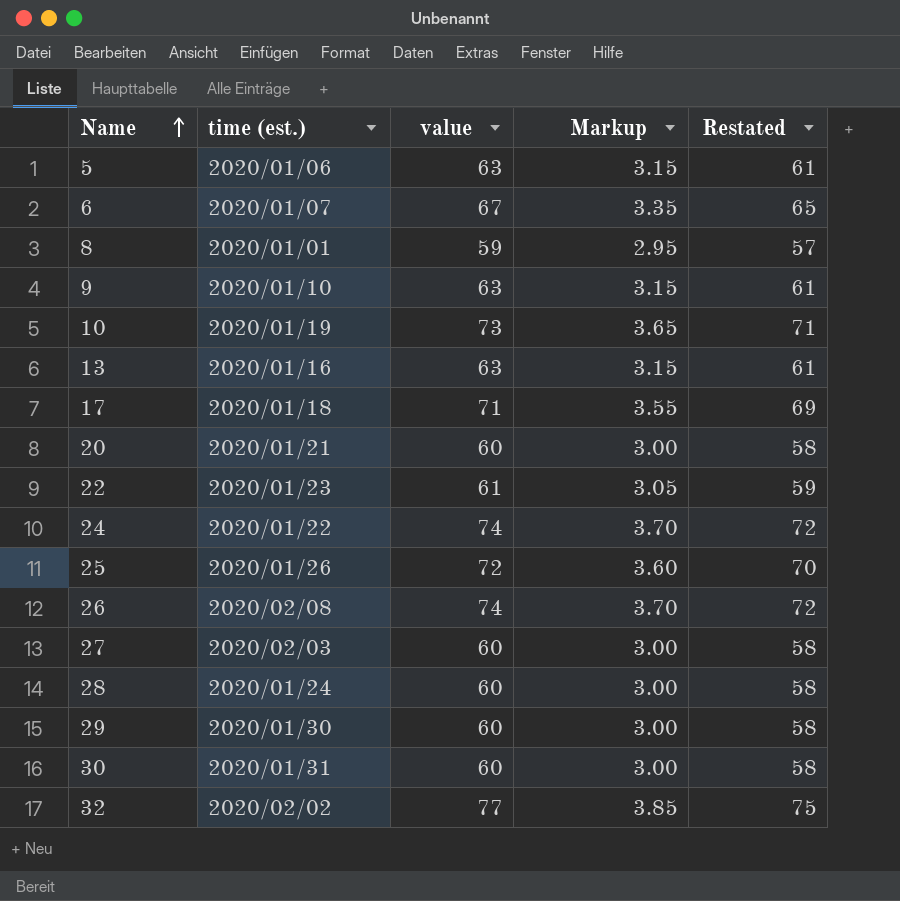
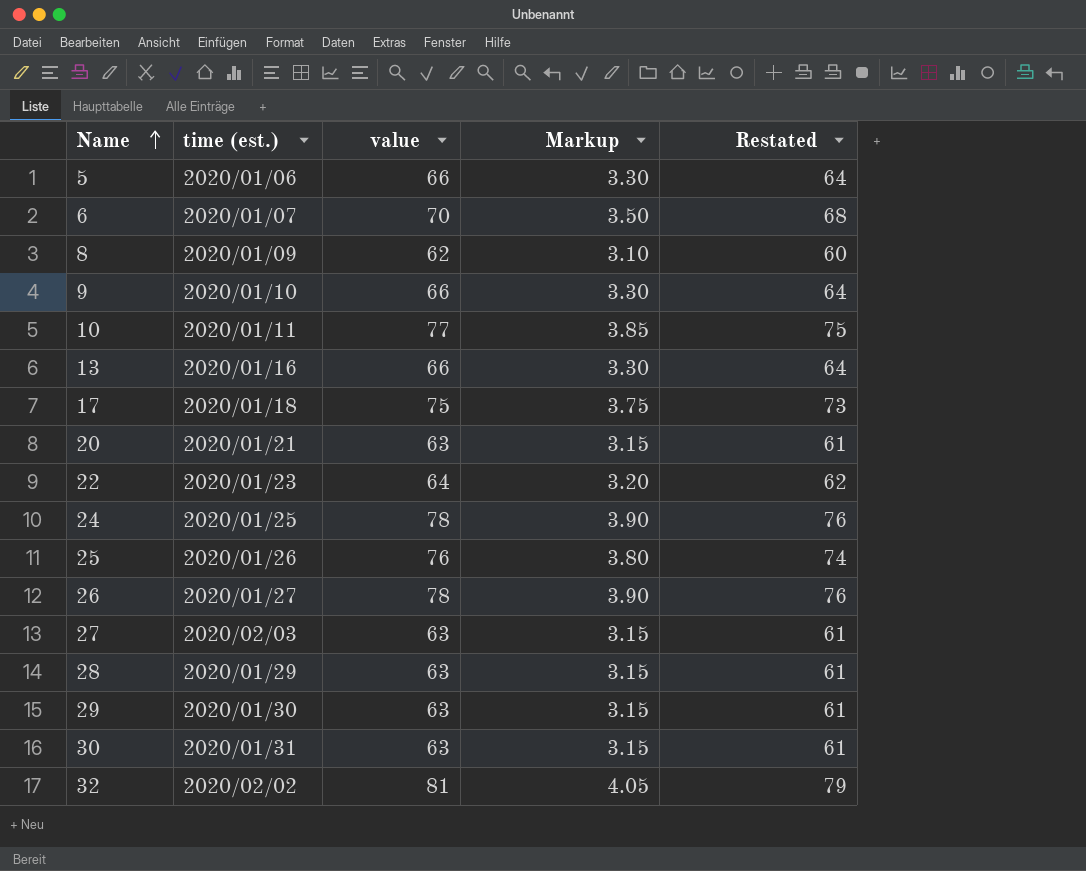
5 | value: 63 -> 66
5 | Markup: 3.15 -> 3.30
5 | Restated: 61 -> 64
6 | value: 67 -> 70
6 | Markup: 3.35 -> 3.50
6 | Restated: 65 -> 68
8 | time (est.): 2020/01/01 -> 2020/01/09
8 | value: 59 -> 62
8 | Markup: 2.95 -> 3.10
8 | Restated: 57 -> 60
9 | value: 63 -> 66
9 | Markup: 3.15 -> 3.30
9 | Restated: 61 -> 64
10 | time (est.): 2020/01/19 -> 2020/01/11
10 | value: 73 -> 77
10 | Markup: 3.65 -> 3.85
10 | Restated: 71 -> 75
13 | value: 63 -> 66
13 | Markup: 3.15 -> 3.30
13 | Restated: 61 -> 64
17 | value: 71 -> 75
17 | Markup: 3.55 -> 3.75
17 | Restated: 69 -> 73
20 | value: 60 -> 63
20 | Markup: 3.00 -> 3.15
20 | Restated: 58 -> 61
22 | value: 61 -> 64
22 | Markup: 3.05 -> 3.20
22 | Restated: 59 -> 62
24 | time (est.): 2020/01/22 -> 2020/01/25
24 | value: 74 -> 78
24 | Markup: 3.70 -> 3.90
24 | Restated: 72 -> 76
25 | value: 72 -> 76
25 | Markup: 3.60 -> 3.80
25 | Restated: 70 -> 74
26 | time (est.): 2020/02/08 -> 2020/01/27
26 | value: 74 -> 78
26 | Markup: 3.70 -> 3.90
26 | Restated: 72 -> 76
27 | value: 60 -> 63
27 | Markup: 3.00 -> 3.15
27 | Restated: 58 -> 61
28 | time (est.): 2020/01/24 -> 2020/01/29
28 | value: 60 -> 63
28 | Markup: 3.00 -> 3.15
28 | Restated: 58 -> 61
29 | value: 60 -> 63
29 | Markup: 3.00 -> 3.15
29 | Restated: 58 -> 61
30 | value: 60 -> 63
30 | Markup: 3.00 -> 3.15
30 | Restated: 58 -> 61
32 | value: 77 -> 81
32 | Markup: 3.85 -> 4.05
32 | Restated: 75 -> 79

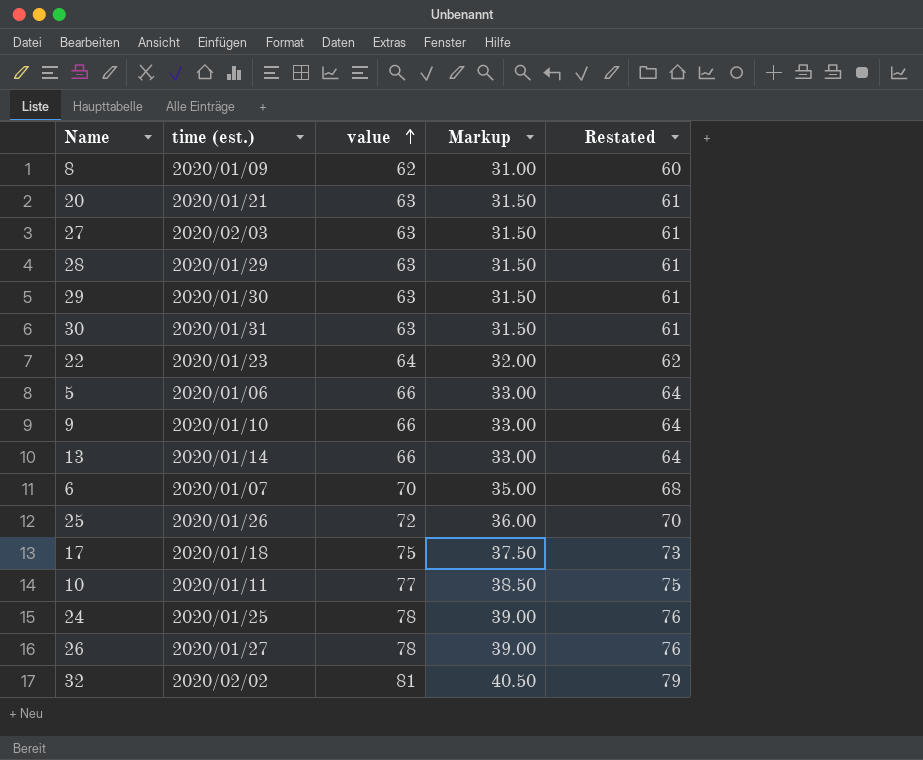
row order: Name ascending -> value ascending
column Markup | formula: [value] * 0.05 -> [value] * 0.5
13 | time (est.): 2020/01/16 -> 2020/01/14
25 | value: 76 -> 72
25 | Restated: 74 -> 70

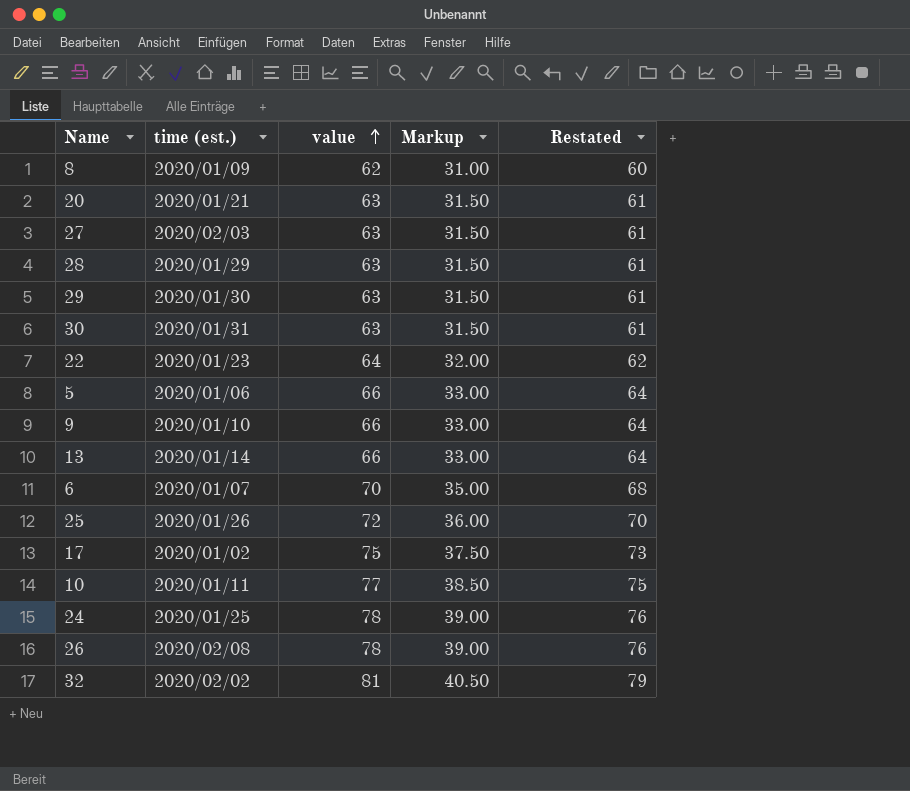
17 | time (est.): 2020/01/18 -> 2020/01/02
26 | time (est.): 2020/01/27 -> 2020/02/08

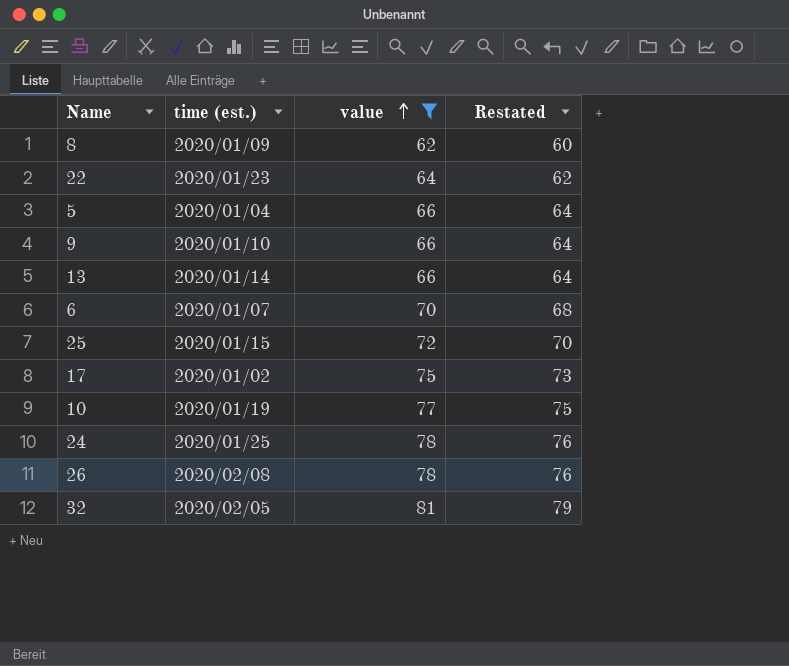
filter: none -> value != 63
column Markup | formula: [value] * 0.5 -> none
5 | time (est.): 2020/01/06 -> 2020/01/04
25 | time (est.): 2020/01/26 -> 2020/01/15
10 | time (est.): 2020/01/11 -> 2020/01/19
32 | time (est.): 2020/02/02 -> 2020/02/05

